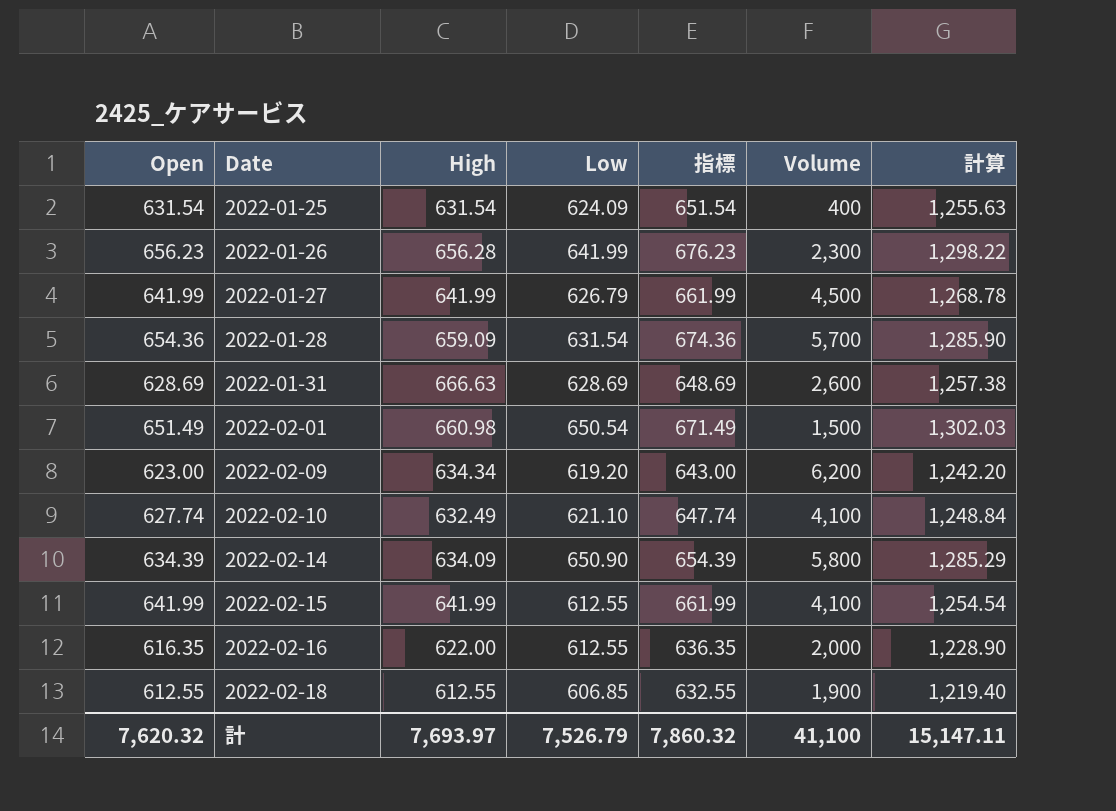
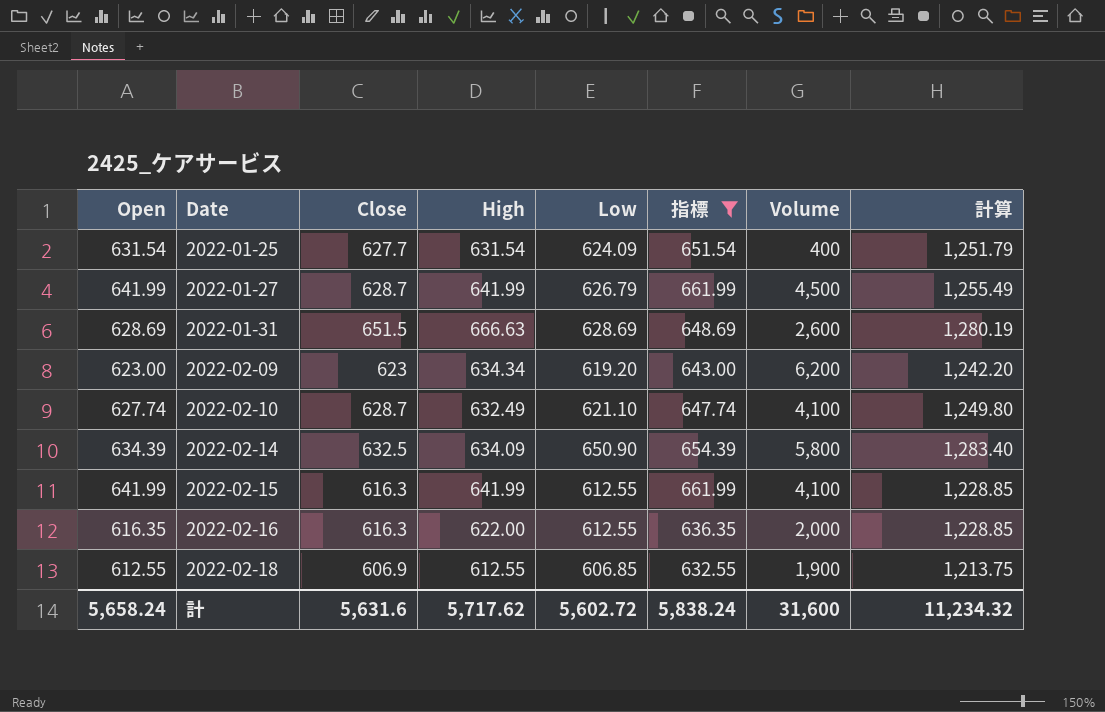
filter: none -> 指標 <= 661.99
column Close | position: none -> 3
column 計算 | formula: [Open] + [Low] -> [Close] + [Low]
計 | Open: 7,620.32 -> 5,658.24
計 | High: 7,693.97 -> 5,717.62
計 | Low: 7,526.79 -> 5,602.72
計 | 指標: 7,860.32 -> 5,838.24
計 | Volume: 41,100 -> 31,600
計 | 計算: 15,147.11 -> 11,234.32

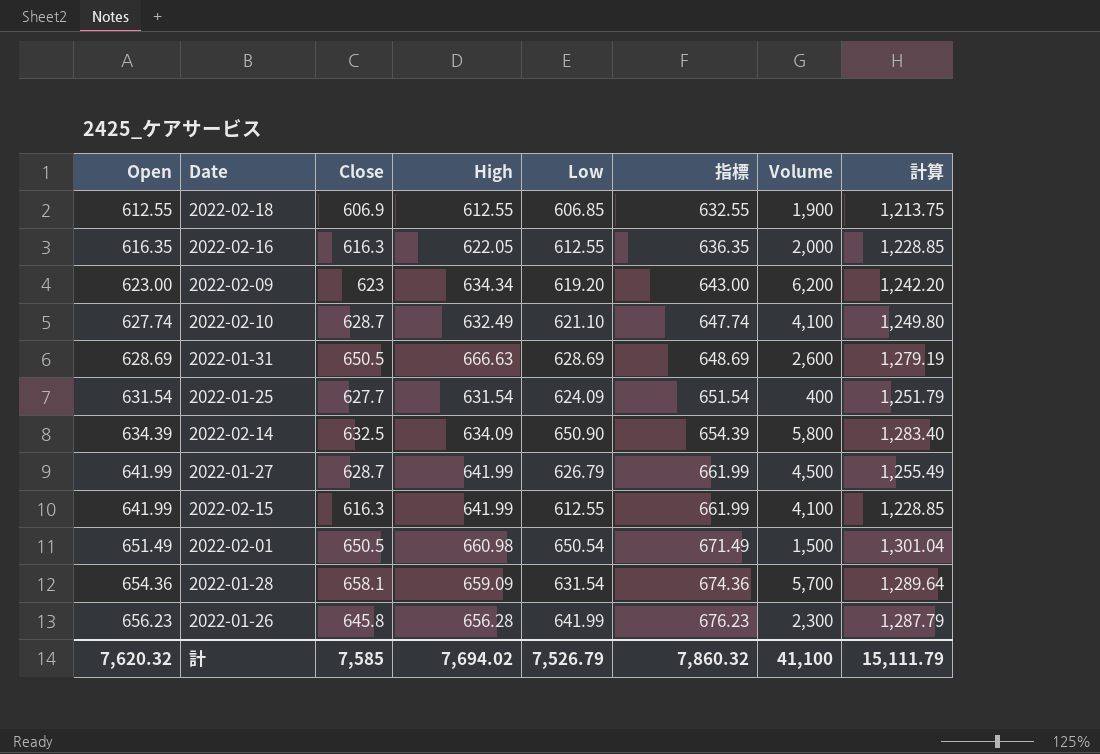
filter: 指標 <= 661.99 -> none
row order: Date ascending -> Open ascending
2022-02-16 | High: 622.00 -> 622.05
2022-01-31 | Close: 651.5 -> 650.5
2022-01-31 | 計算: 1,280.19 -> 1,279.19
計 | Open: 5,658.24 -> 7,620.32
計 | Close: 5,631.6 -> 7,585
計 | High: 5,717.62 -> 7,694.02
計 | Low: 5,602.72 -> 7,526.79
計 | 指標: 5,838.24 -> 7,860.32
計 | Volume: 31,600 -> 41,100
計 | 計算: 11,234.32 -> 15,111.79

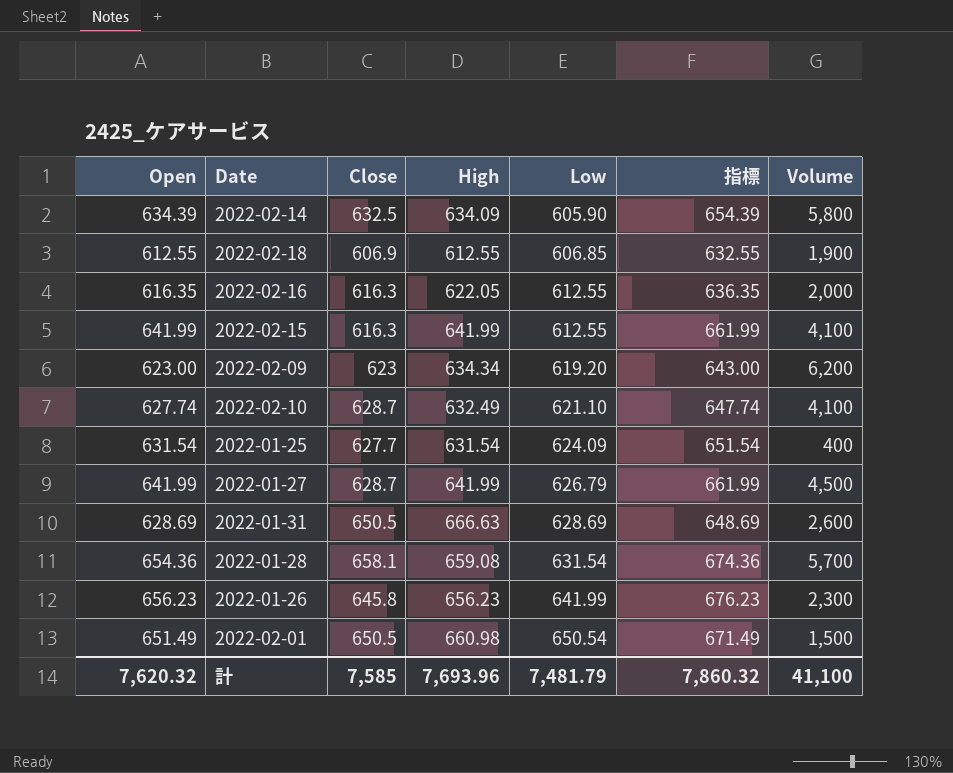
row order: Open ascending -> Low ascending
column 計算 | formula: [Close] + [Low] -> none
2022-02-14 | Low: 650.90 -> 605.90
2022-01-28 | High: 659.09 -> 659.08
2022-01-26 | High: 656.28 -> 656.23
計 | High: 7,694.02 -> 7,693.96
計 | Low: 7,526.79 -> 7,481.79

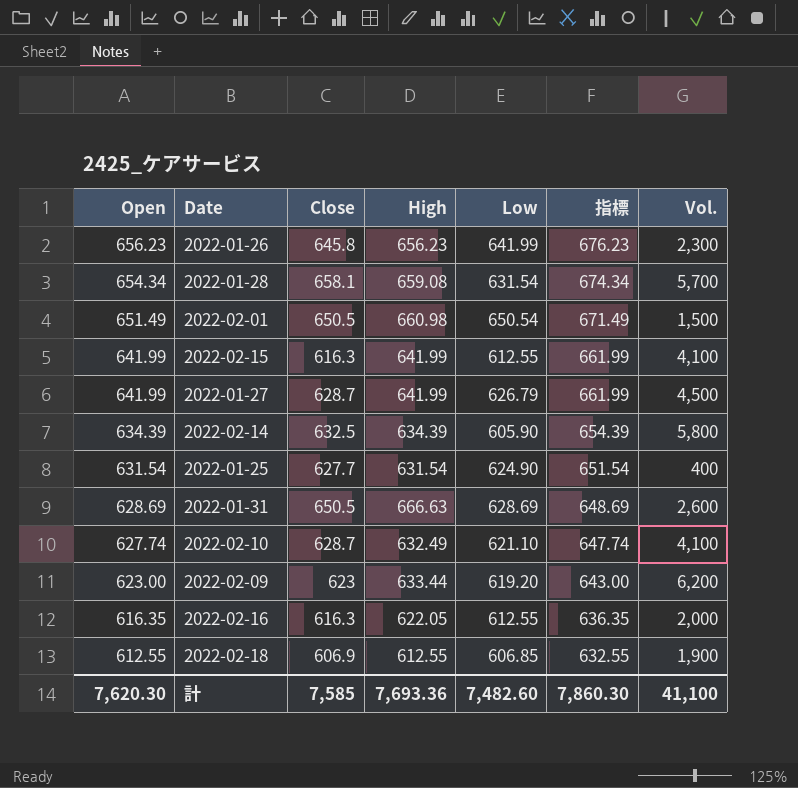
row order: Low ascending -> Open descending
column name: Volume -> Vol.
2022-01-28 | Open: 654.36 -> 654.34
2022-01-28 | 指標: 674.36 -> 674.34
2022-02-14 | High: 634.09 -> 634.39
2022-01-25 | Low: 624.09 -> 624.90
2022-02-09 | High: 634.34 -> 633.44
計 | Open: 7,620.32 -> 7,620.30
計 | High: 7,693.96 -> 7,693.36
計 | Low: 7,481.79 -> 7,482.60
計 | 指標: 7,860.32 -> 7,860.30

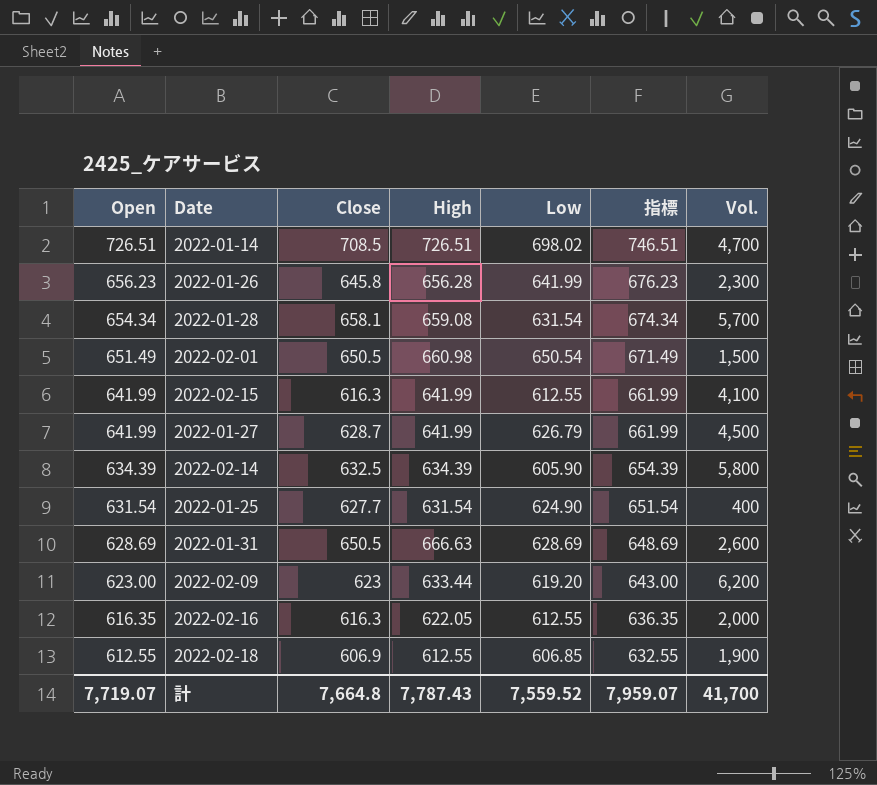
row 2022-02-10: 627.74 | 628.7 | 632.49 | 621.10 | 647.74 | 4,100 -> none
row 2022-01-14: none -> 726.51 | 708.5 | 726.51 | 698.02 | 746.51 | 4,700
2022-01-26 | High: 656.23 -> 656.28
計 | Open: 7,620.30 -> 7,719.07
計 | Close: 7,585 -> 7,664.8
計 | High: 7,693.36 -> 7,787.43
計 | Low: 7,482.60 -> 7,559.52
計 | 指標: 7,860.30 -> 7,959.07
計 | Vol.: 41,100 -> 41,700

